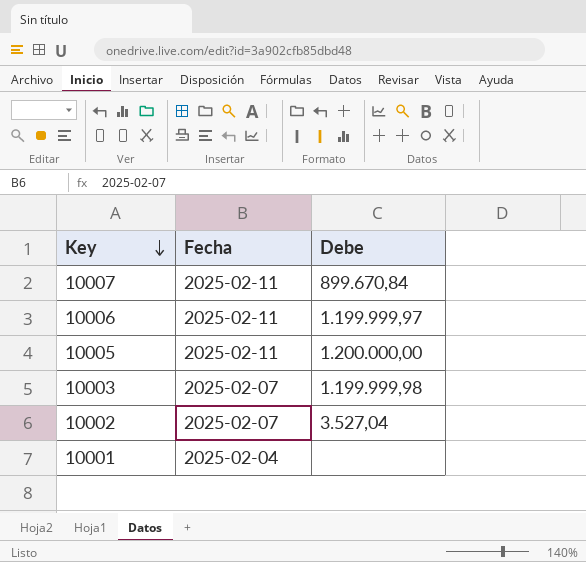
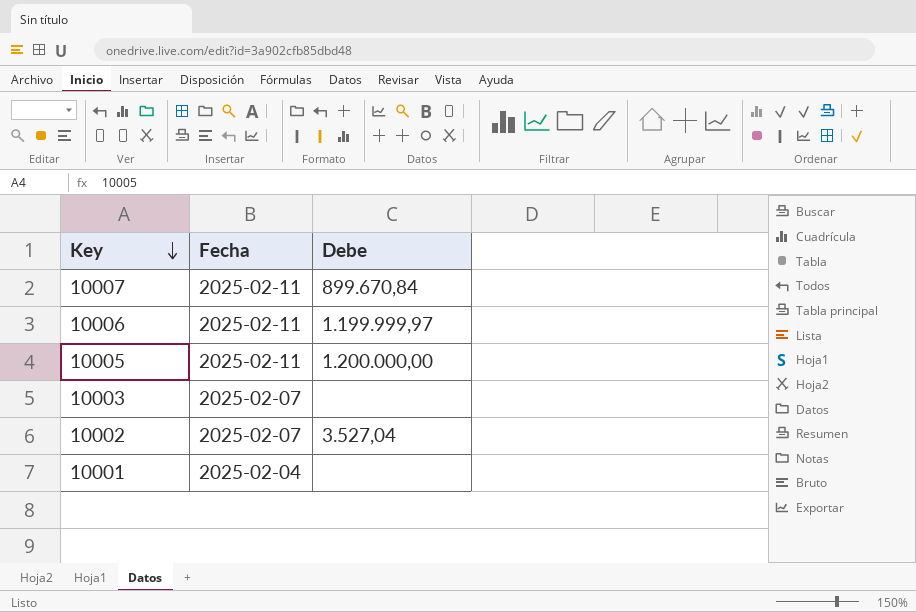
10003 | Debe: 1.199.999,98 -> none

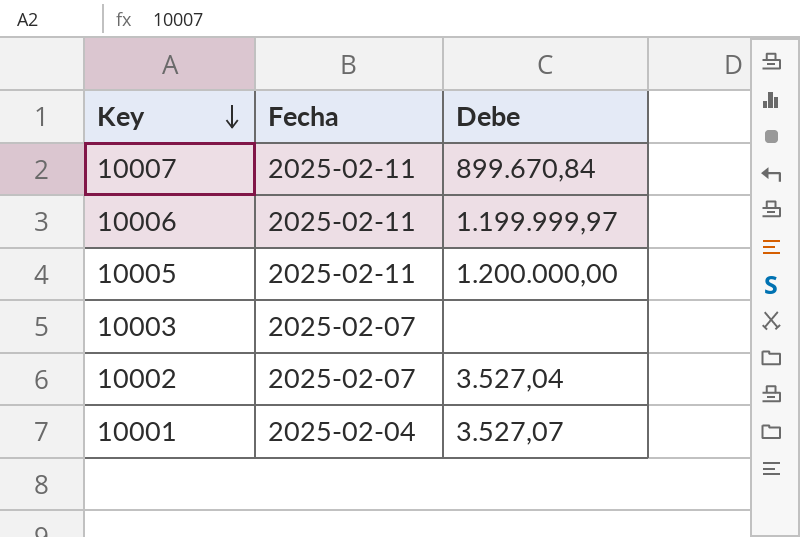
10001 | Debe: none -> 3.527,07

